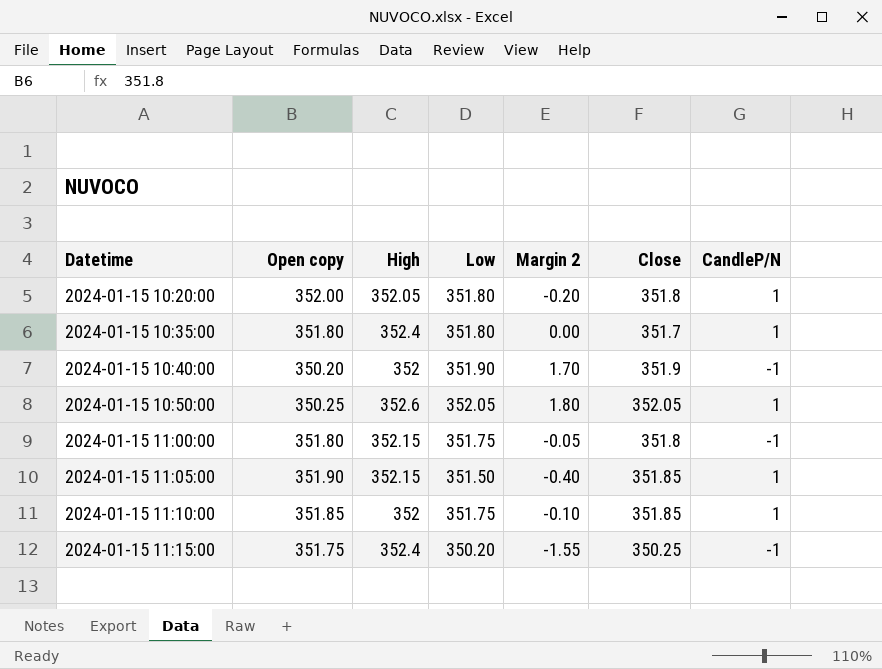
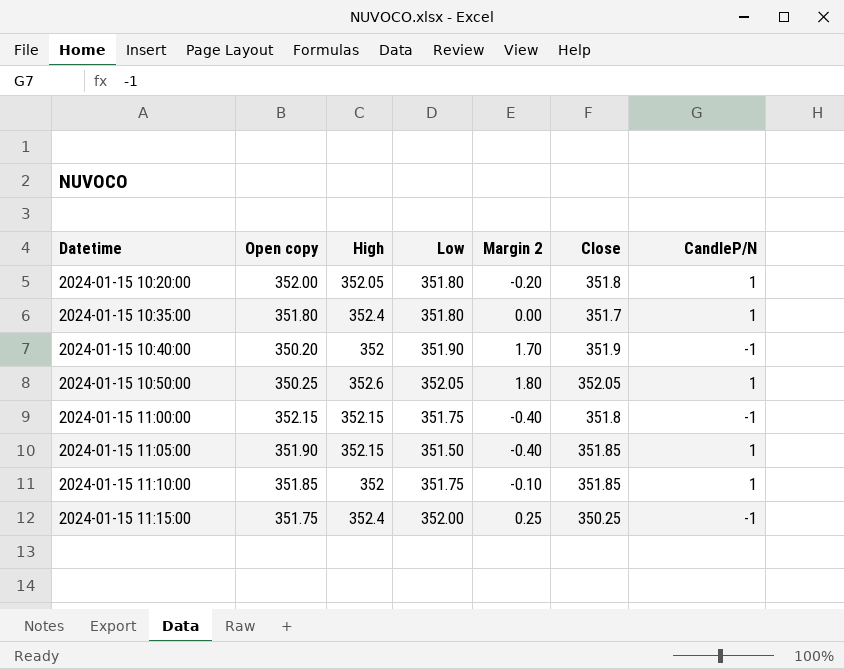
2024-01-15 11:00:00 | Open copy: 351.80 -> 352.15
2024-01-15 11:00:00 | Margin 2: -0.05 -> -0.40
2024-01-15 11:15:00 | Low: 350.20 -> 352.00
2024-01-15 11:15:00 | Margin 2: -1.55 -> 0.25

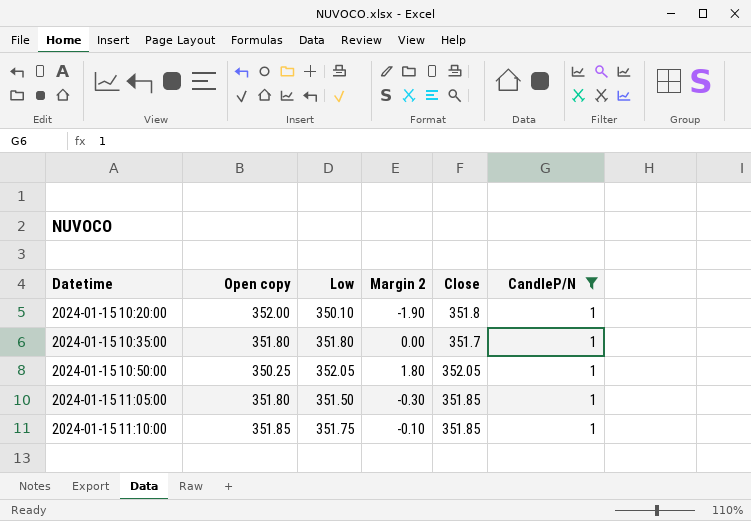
filter: none -> CandleP/N = 1
column High | position: 3 -> none
2024-01-15 10:20:00 | Low: 351.80 -> 350.10
2024-01-15 10:20:00 | Margin 2: -0.20 -> -1.90
2024-01-15 11:05:00 | Open copy: 351.90 -> 351.80
2024-01-15 11:05:00 | Margin 2: -0.40 -> -0.30

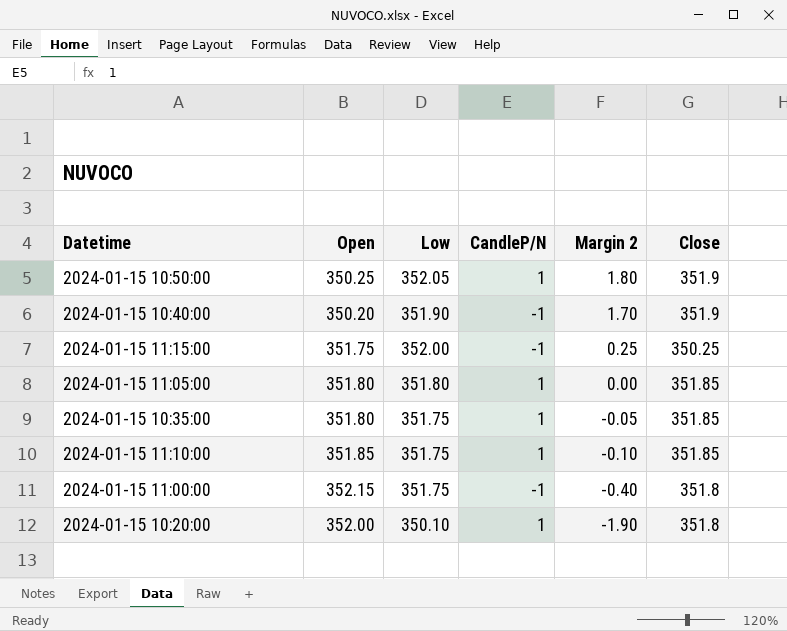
filter: CandleP/N = 1 -> none
row order: Datetime ascending -> Margin 2 descending
column name: Open copy -> Open
column CandleP/N | position: 6 -> 4
2024-01-15 10:50:00 | Close: 352.05 -> 351.9
2024-01-15 11:05:00 | Low: 351.50 -> 351.80
2024-01-15 11:05:00 | Margin 2: -0.30 -> 0.00
2024-01-15 10:35:00 | Low: 351.80 -> 351.75
2024-01-15 10:35:00 | Margin 2: 0.00 -> -0.05
2024-01-15 10:35:00 | Close: 351.7 -> 351.85

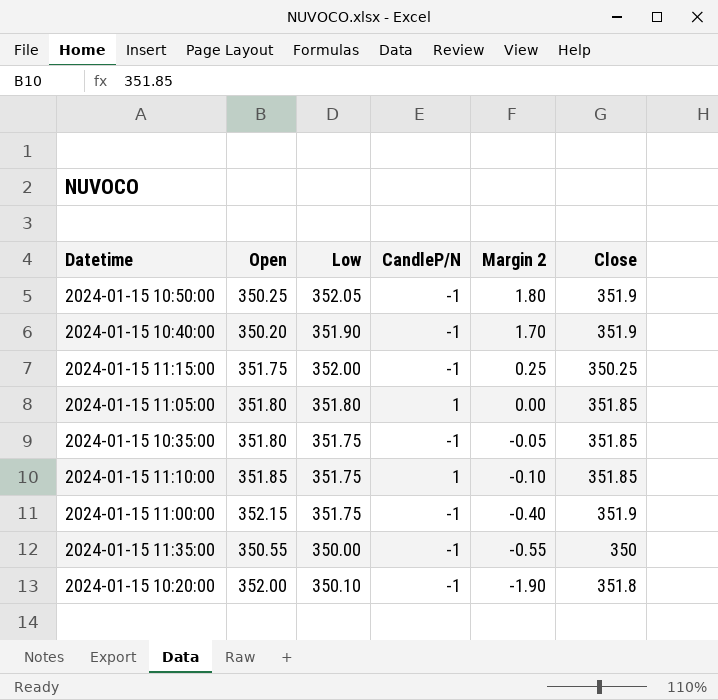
2024-01-15 10:50:00 | CandleP/N: 1 -> -1
2024-01-15 10:35:00 | CandleP/N: 1 -> -1
2024-01-15 11:00:00 | Close: 351.8 -> 351.9
row 2024-01-15 11:35:00: none -> 350.55 | 350.00 | -1 | -0.55 | 350
2024-01-15 10:20:00 | CandleP/N: 1 -> -1

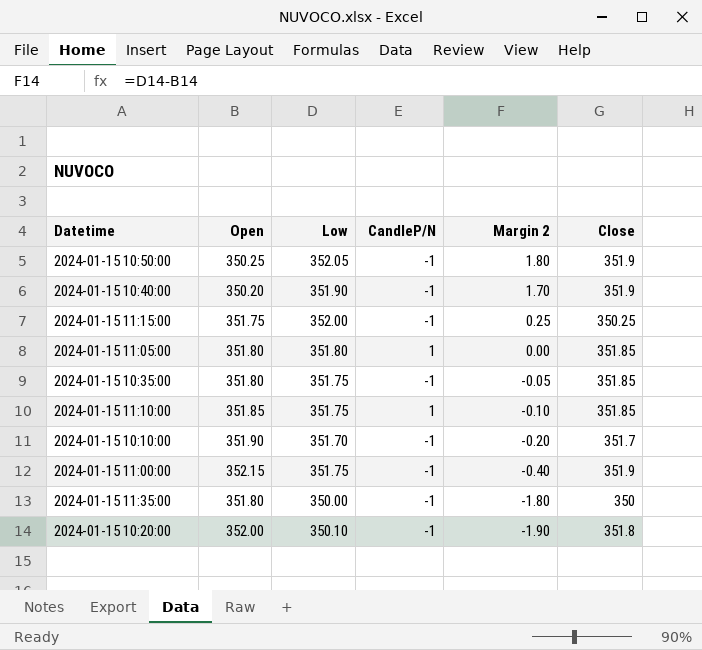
row 2024-01-15 10:10:00: none -> 351.90 | 351.70 | -1 | -0.20 | 351.7
2024-01-15 11:35:00 | Open: 350.55 -> 351.80
2024-01-15 11:35:00 | Margin 2: -0.55 -> -1.80

